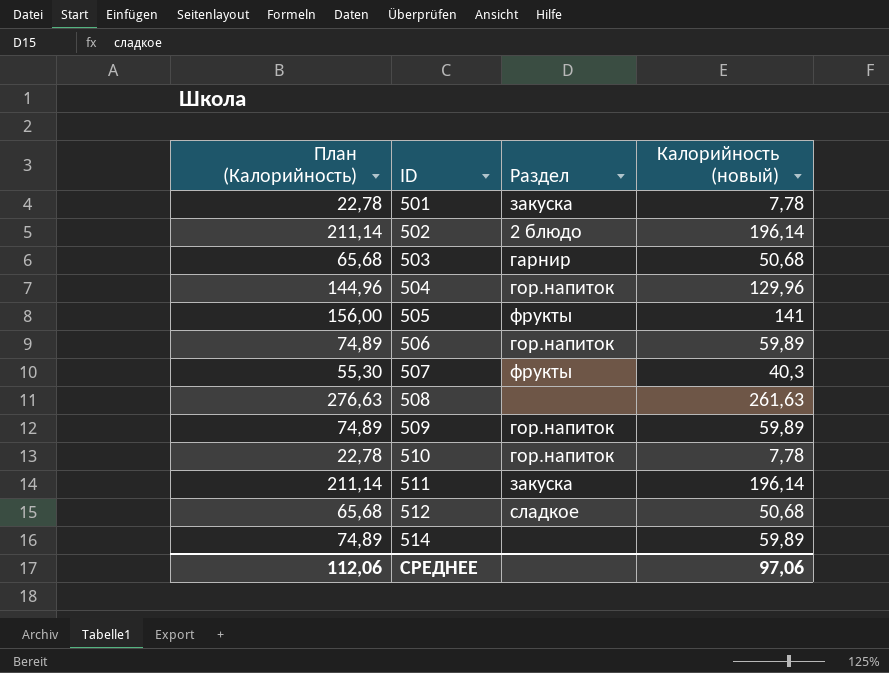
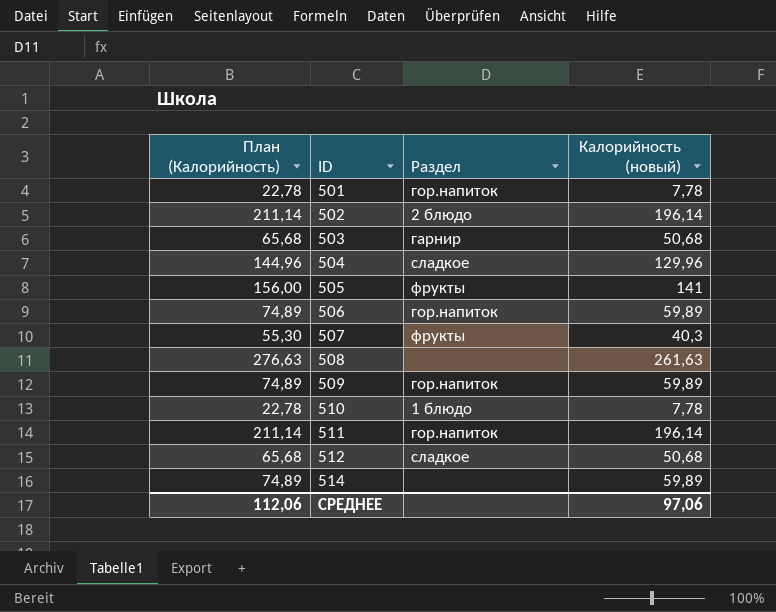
501 | Раздел: закуска -> гор.напиток
504 | Раздел: гор.напиток -> сладкое
510 | Раздел: гор.напиток -> 1 блюдо
511 | Раздел: закуска -> гор.напиток

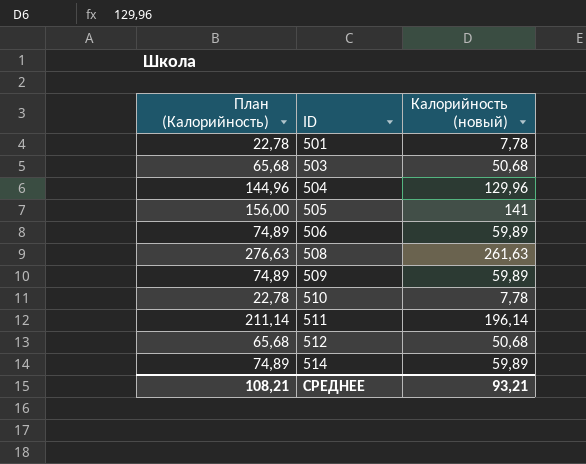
column Раздел | position: 3 -> none
row 502: 211,14 | 2 блюдо | 196,14 -> none
row 507: 55,30 | фрукты | 40,3 -> none
СРЕДНЕЕ | План (Калорийность): 112,06 -> 108,21
СРЕДНЕЕ | Калорийность (новый): 97,06 -> 93,21

